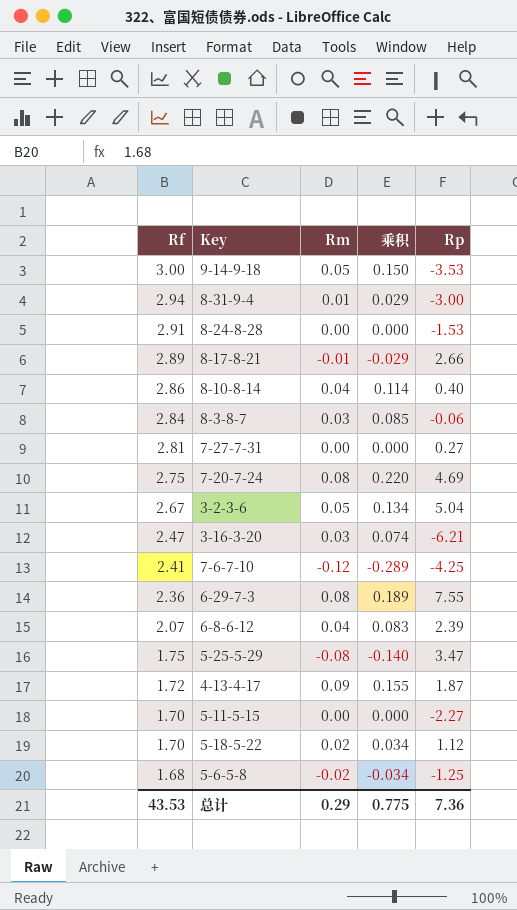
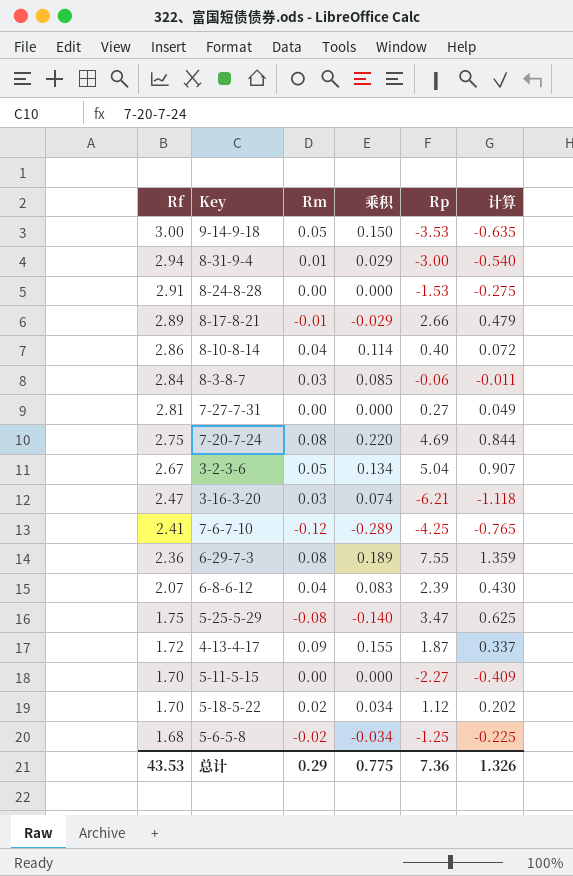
column 计算 | formula: none -> [Rp] * 0.18

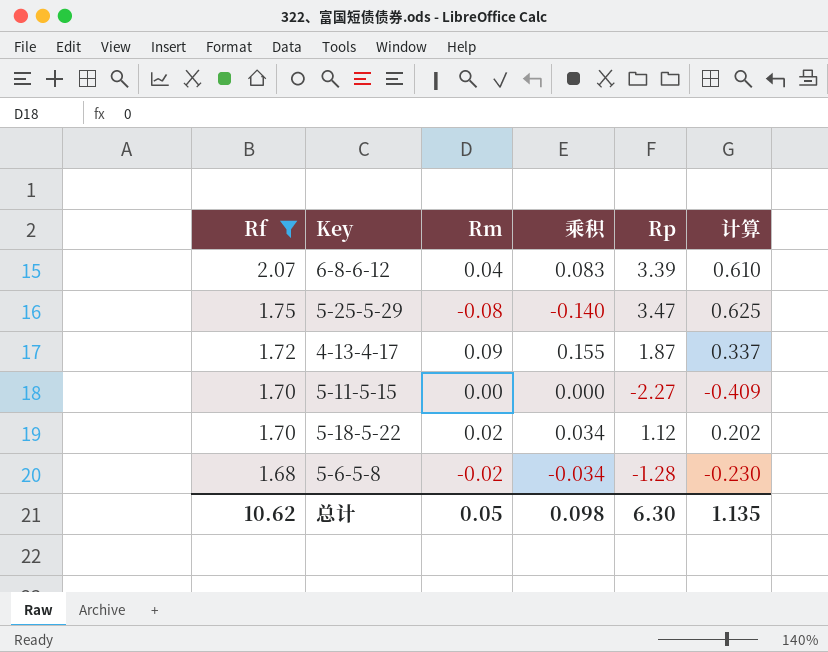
filter: none -> Rf <= 2.07
6-8-6-12 | Rp: 2.39 -> 3.39
6-8-6-12 | 计算: 0.430 -> 0.610
5-6-5-8 | Rp: -1.25 -> -1.28
5-6-5-8 | 计算: -0.225 -> -0.230
总计 | Rf: 43.53 -> 10.62
总计 | Rm: 0.29 -> 0.05
总计 | 乘积: 0.775 -> 0.098
总计 | Rp: 7.36 -> 6.30
总计 | 计算: 1.326 -> 1.135

